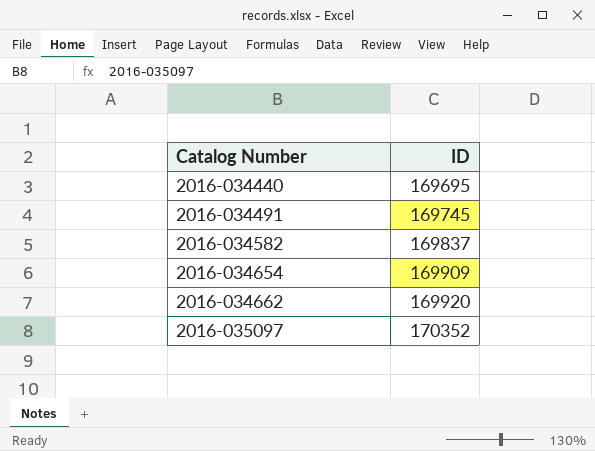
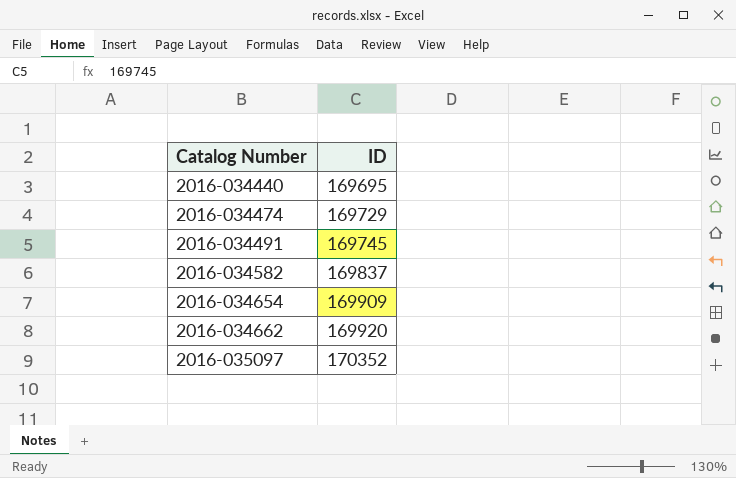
row 2016-034474: none -> 169729

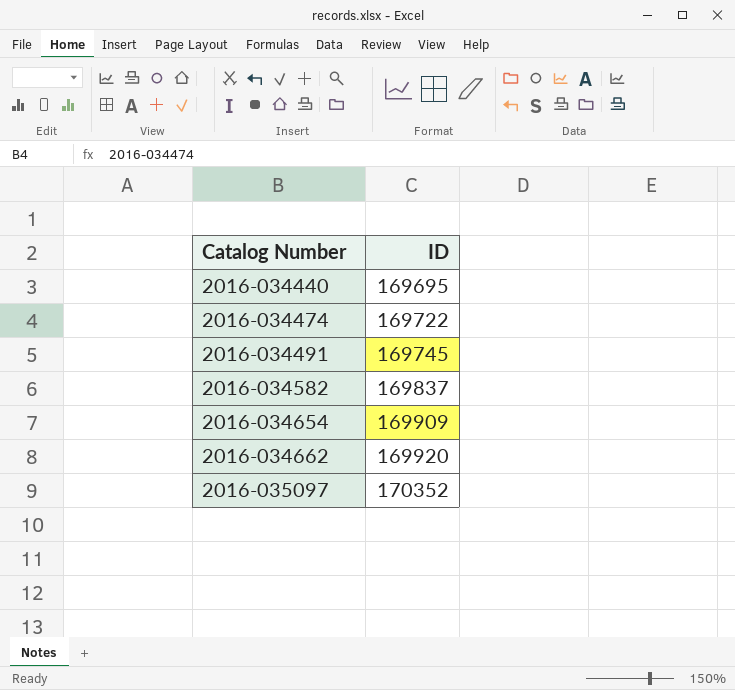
2016-034474 | ID: 169729 -> 169722

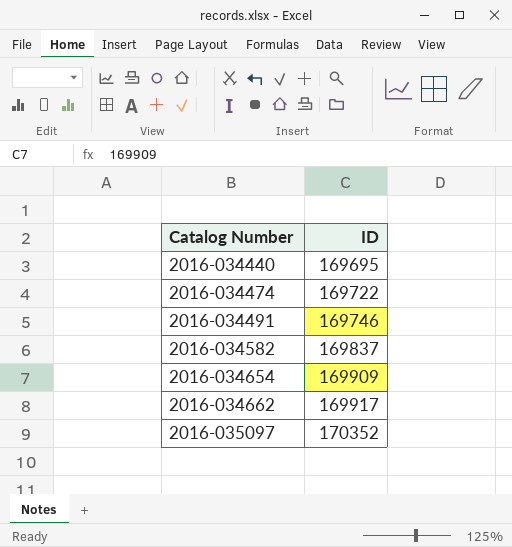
2016-034491 | ID: 169745 -> 169746
2016-034662 | ID: 169920 -> 169917

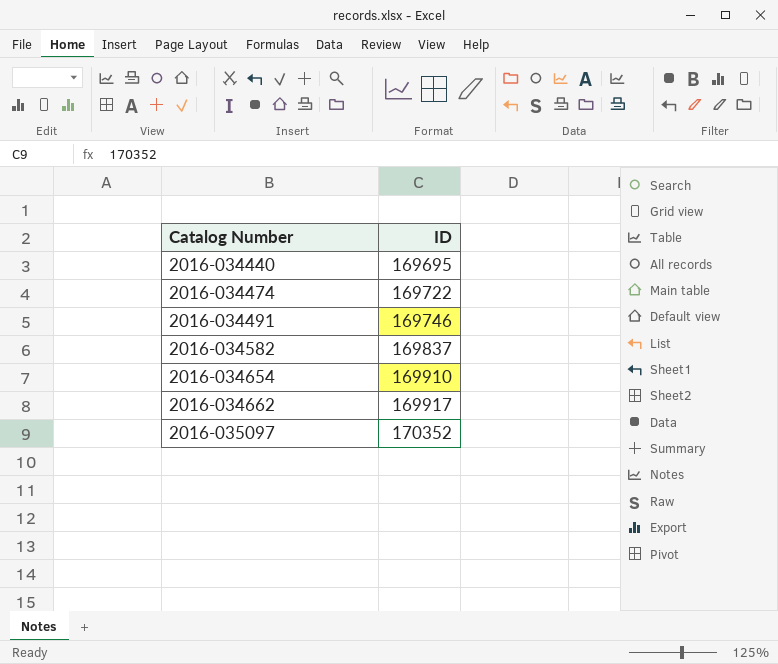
2016-034654 | ID: 169909 -> 169910

